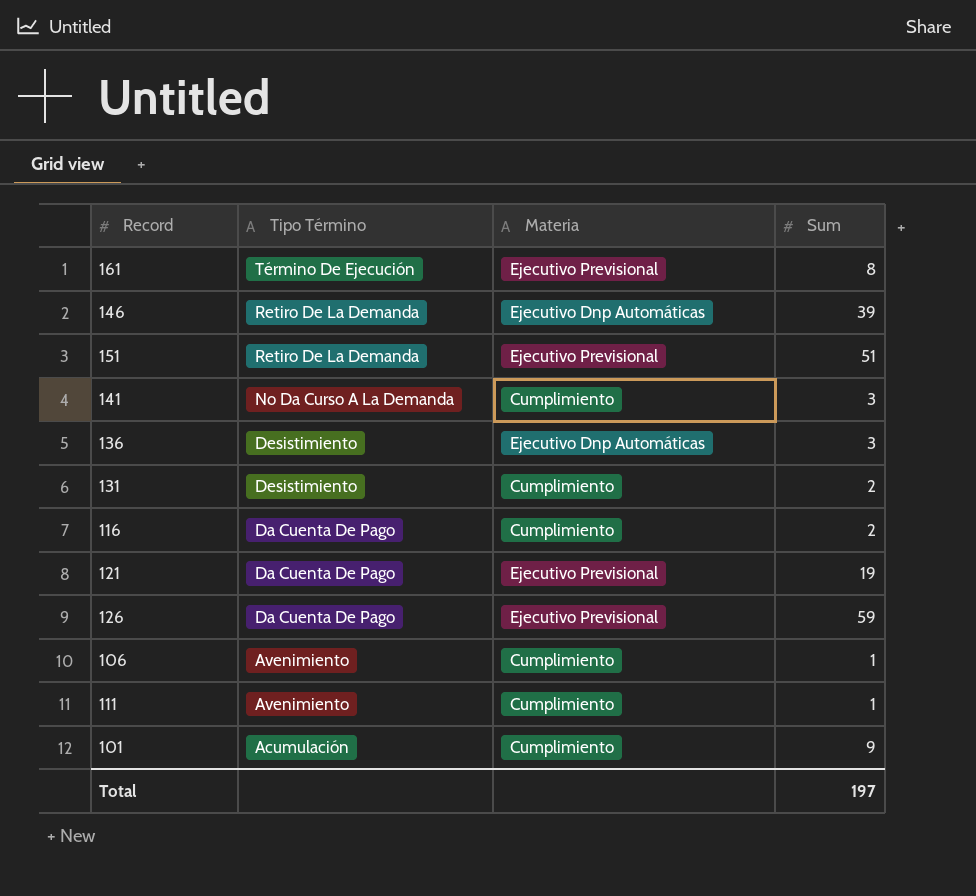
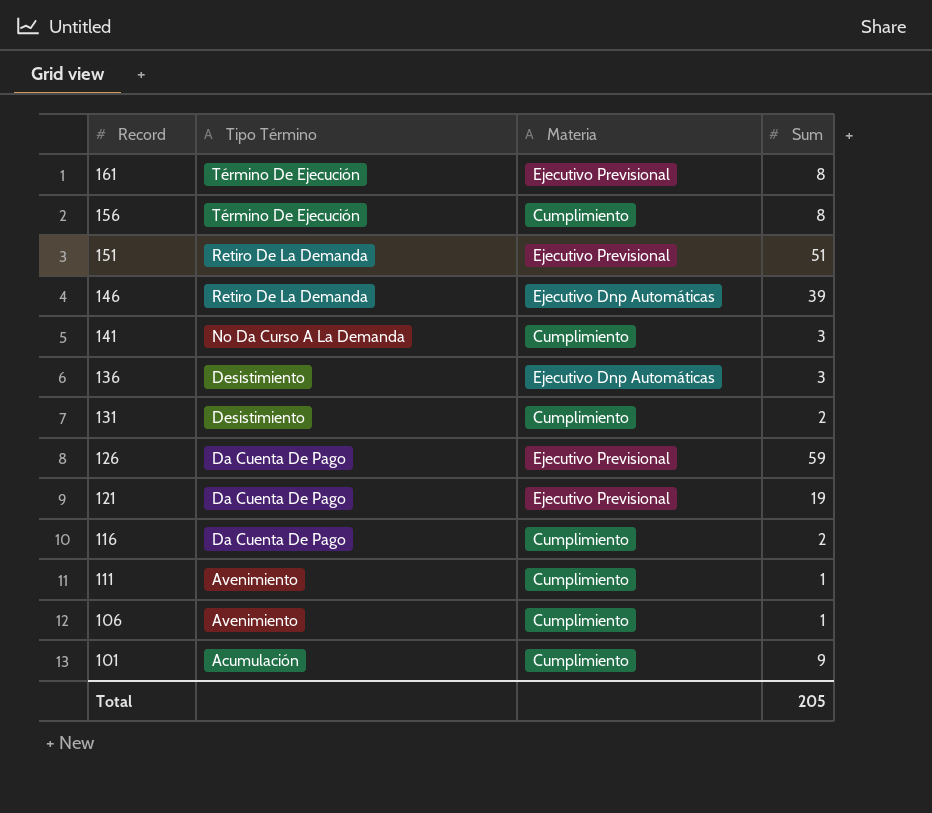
row order: Tipo Término descending -> Record descending
row 156: none -> Término De Ejecución | Cumplimiento | 8
Total | Sum: 197 -> 205

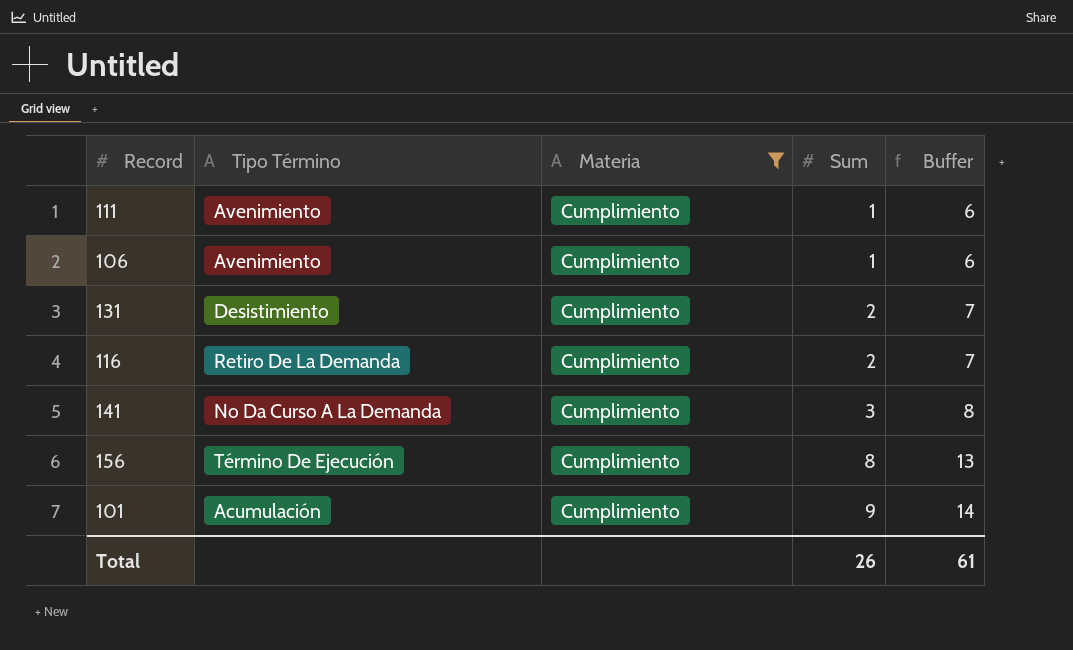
filter: none -> Materia = Cumplimiento
row order: Record descending -> Sum ascending
column Buffer | formula: none -> [Sum] + 5
116 | Tipo Término: Da Cuenta De Pago -> Retiro De La Demanda
Total | Sum: 205 -> 26

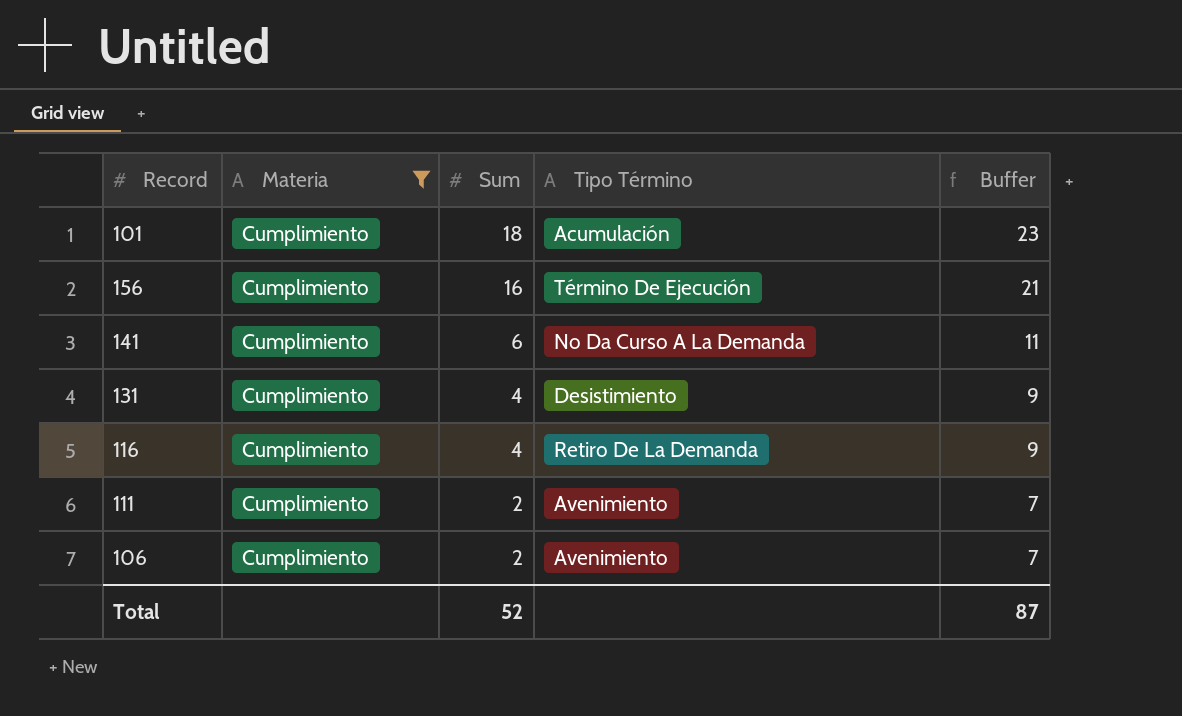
row order: Sum ascending -> Sum descending
column Tipo Término | position: 2 -> 4
101 | Sum: 9 -> 18
101 | Buffer: 14 -> 23
156 | Sum: 8 -> 16
156 | Buffer: 13 -> 21
141 | Sum: 3 -> 6
141 | Buffer: 8 -> 11
131 | Sum: 2 -> 4
131 | Buffer: 7 -> 9
116 | Sum: 2 -> 4
116 | Buffer: 7 -> 9
111 | Sum: 1 -> 2
111 | Buffer: 6 -> 7
106 | Sum: 1 -> 2
106 | Buffer: 6 -> 7
Total | Sum: 26 -> 52
Total | Buffer: 61 -> 87

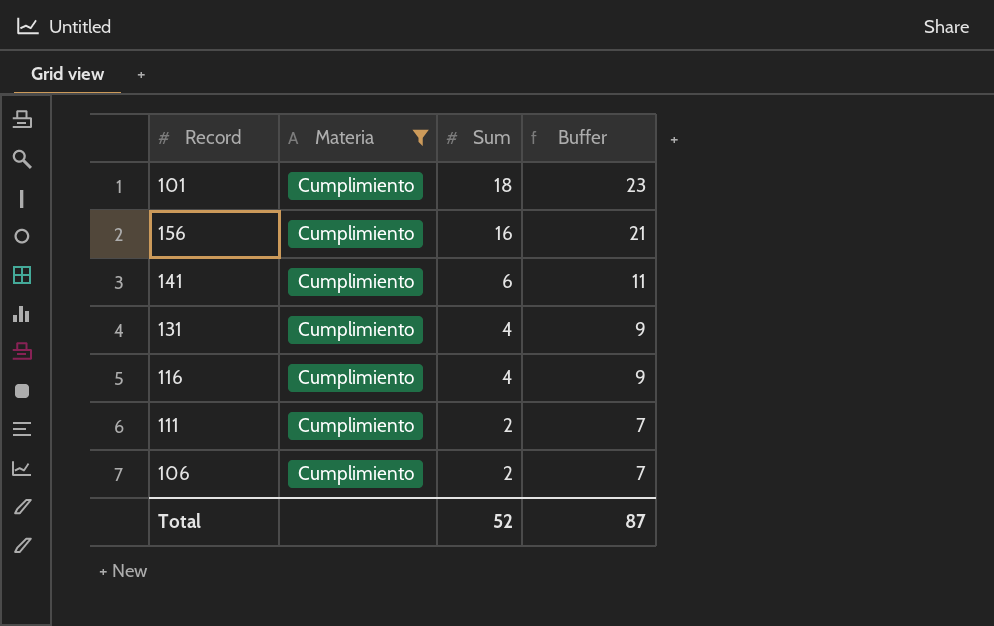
column Tipo Término | position: 4 -> none

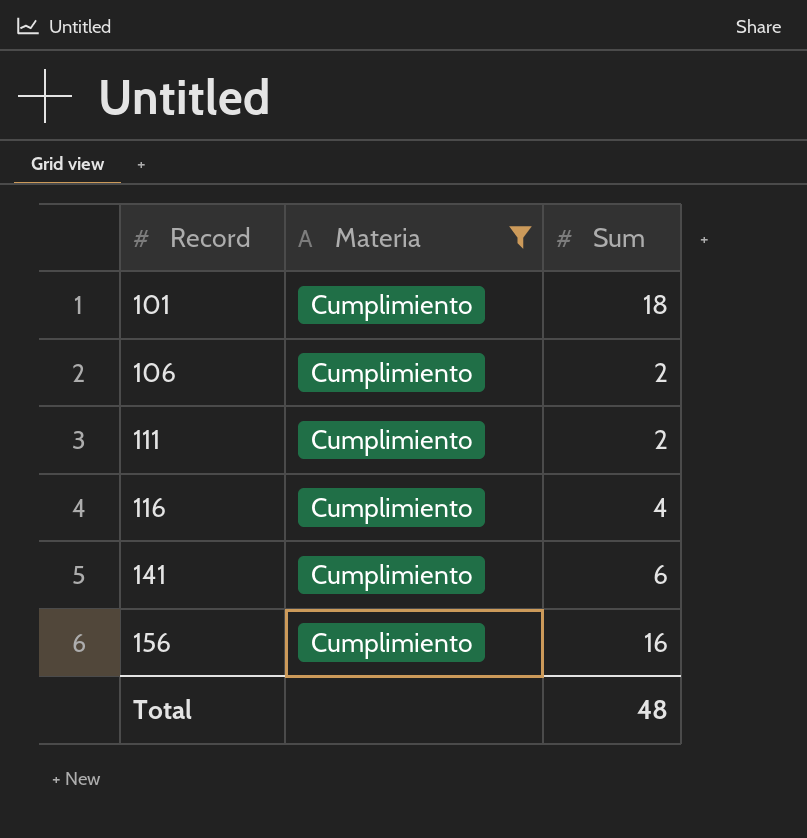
row order: Sum descending -> Record ascending
column Buffer | formula: [Sum] + 5 -> none
row 131: Cumplimiento | 4 | 9 -> none
Total | Sum: 52 -> 48

